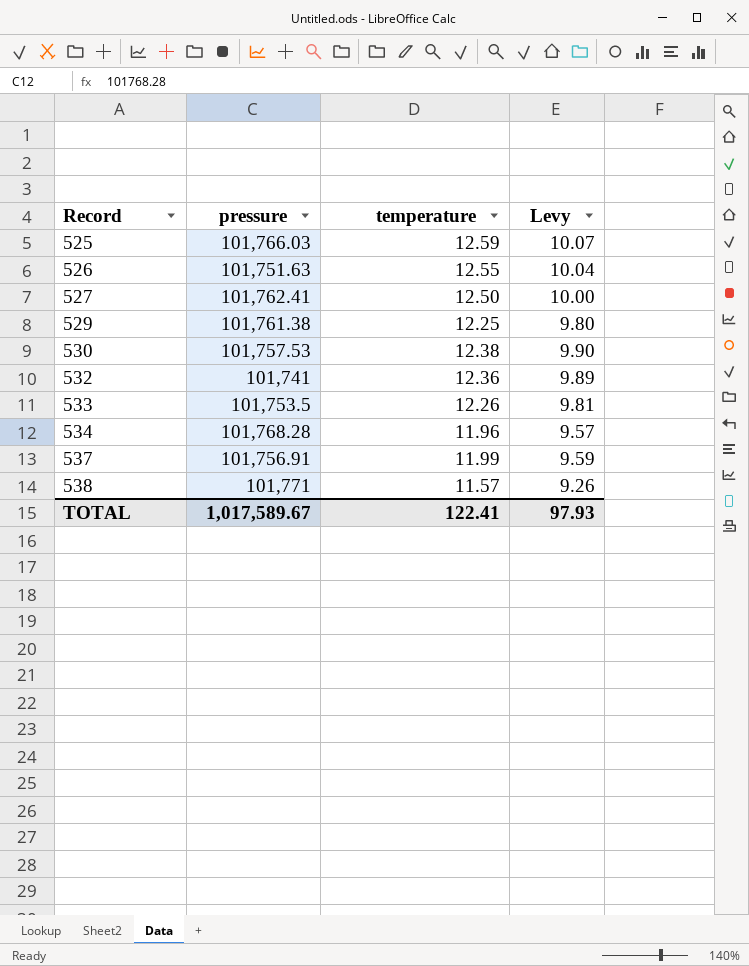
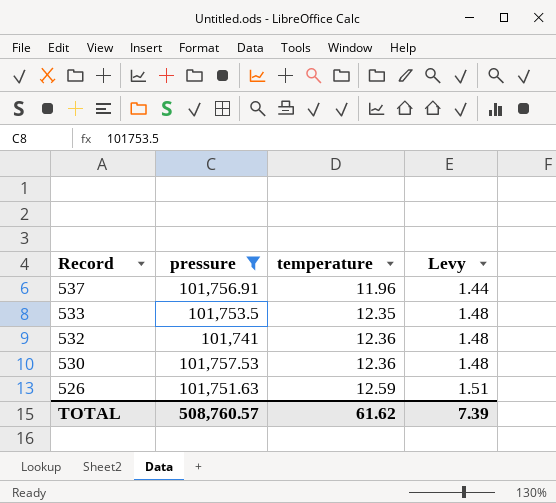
filter: none -> pressure <= 101,757.53
row order: Record ascending -> Record descending
column Levy | formula: [temperature] * 0.8 -> [temperature] * 0.12
537 | temperature: 11.99 -> 11.96
533 | temperature: 12.26 -> 12.35
530 | temperature: 12.38 -> 12.36
526 | temperature: 12.55 -> 12.59
TOTAL | pressure: 1,017,589.67 -> 508,760.57
TOTAL | temperature: 122.41 -> 61.62
TOTAL | Levy: 97.93 -> 7.39

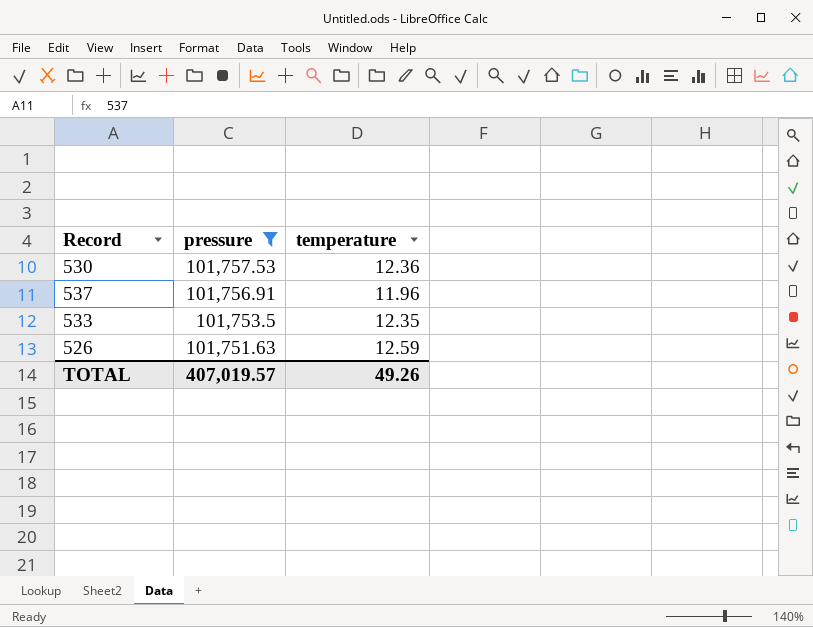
row order: Record descending -> pressure descending
column Levy | formula: [temperature] * 0.12 -> none
row 532: 101,741 | 12.36 | 1.48 -> none
TOTAL | pressure: 508,760.57 -> 407,019.57
TOTAL | temperature: 61.62 -> 49.26

